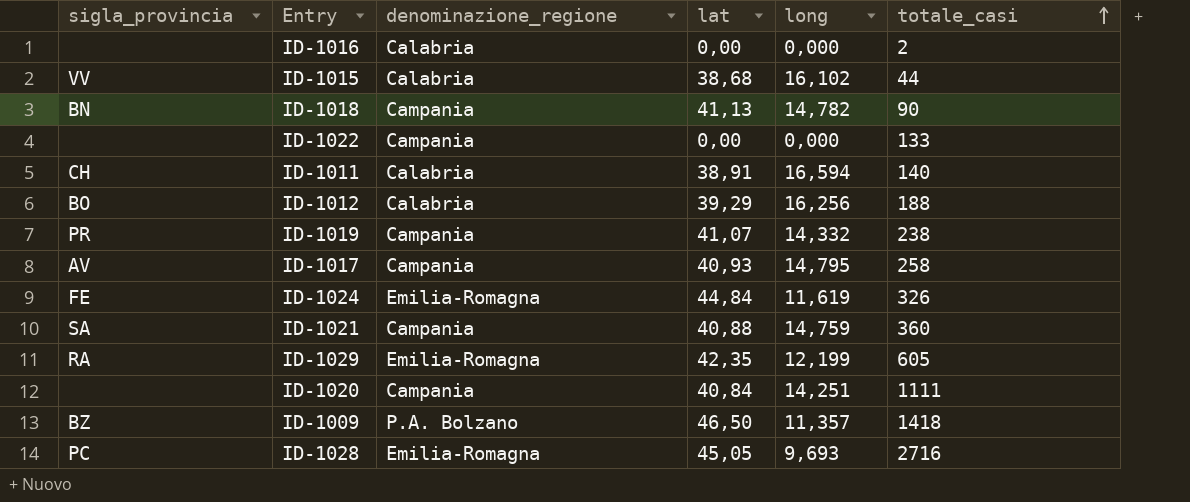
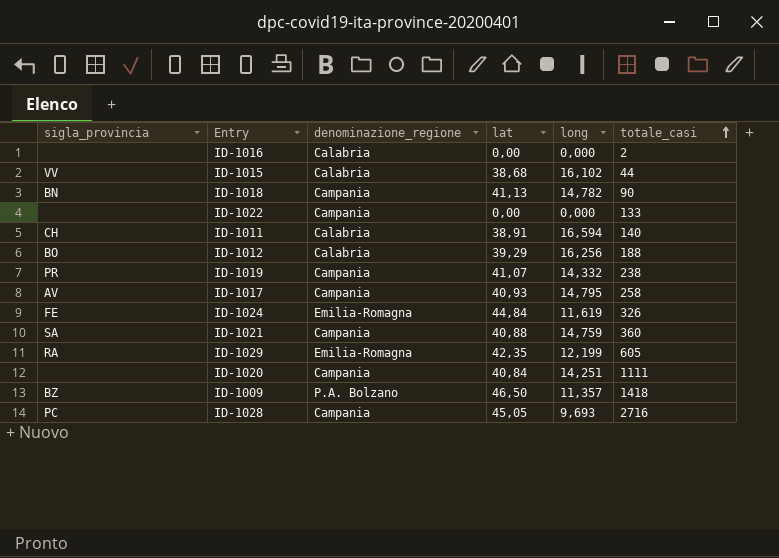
ID-1028 | denominazione_regione: Emilia-Romagna -> Campania

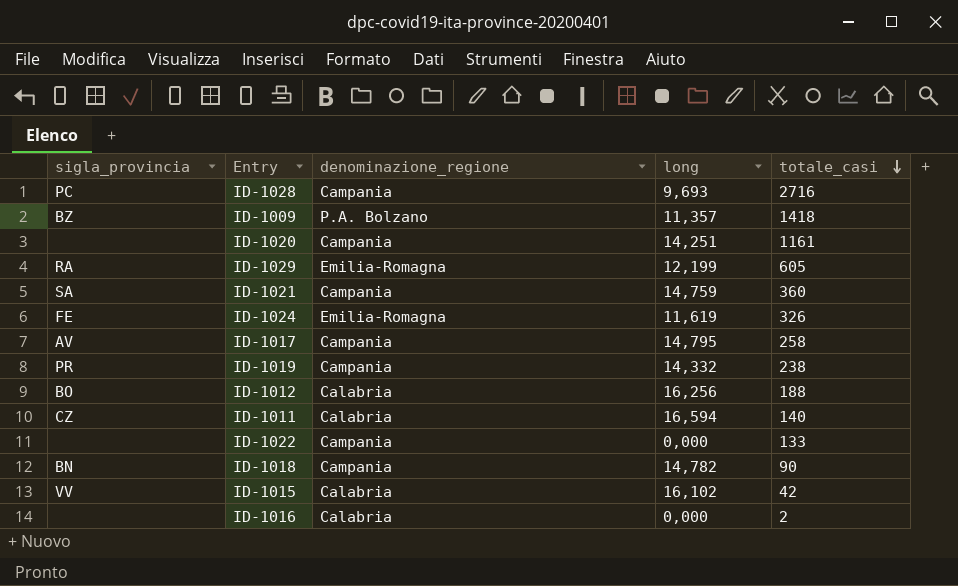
row order: totale_casi ascending -> totale_casi descending
column lat | position: 4 -> none
ID-1020 | totale_casi: 1111 -> 1161
ID-1011 | sigla_provincia: CH -> CZ
ID-1015 | totale_casi: 44 -> 42

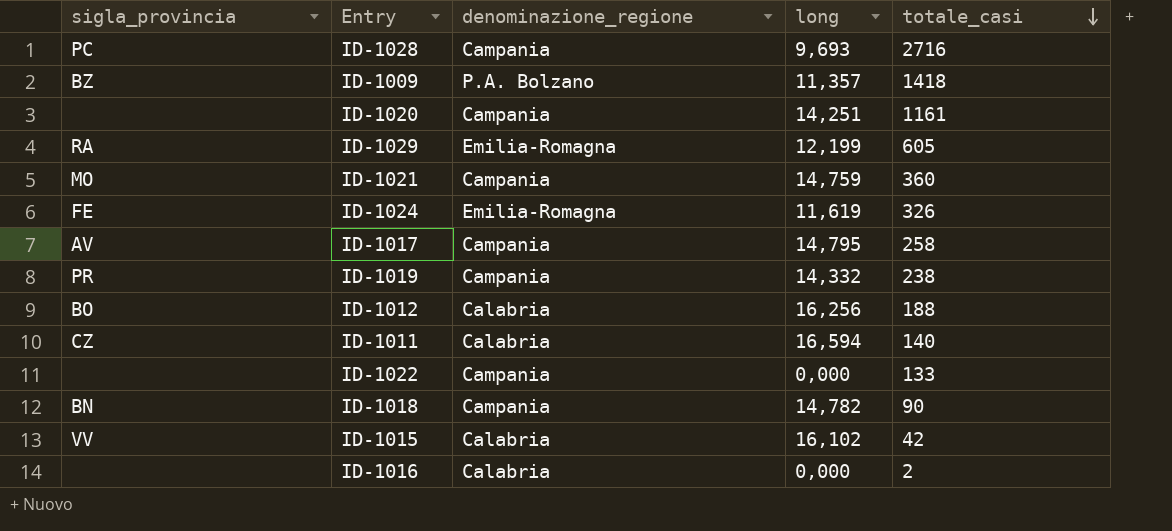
ID-1021 | sigla_provincia: SA -> MO

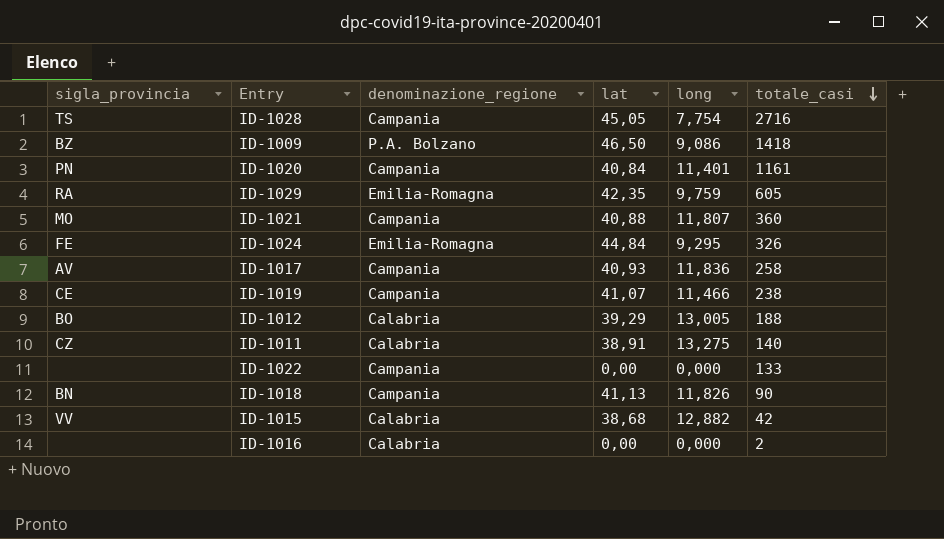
column lat | position: none -> 4
ID-1028 | sigla_provincia: PC -> TS
ID-1028 | long: 9,693 -> 7,754
ID-1009 | long: 11,357 -> 9,086
ID-1020 | sigla_provincia: none -> PN
ID-1020 | long: 14,251 -> 11,401
ID-1029 | long: 12,199 -> 9,759
ID-1021 | long: 14,759 -> 11,807
ID-1024 | long: 11,619 -> 9,295
ID-1017 | long: 14,795 -> 11,836
ID-1019 | sigla_provincia: PR -> CE
ID-1019 | long: 14,332 -> 11,466
ID-1012 | long: 16,256 -> 13,005
ID-1011 | long: 16,594 -> 13,275
ID-1018 | long: 14,782 -> 11,826
ID-1015 | long: 16,102 -> 12,882

